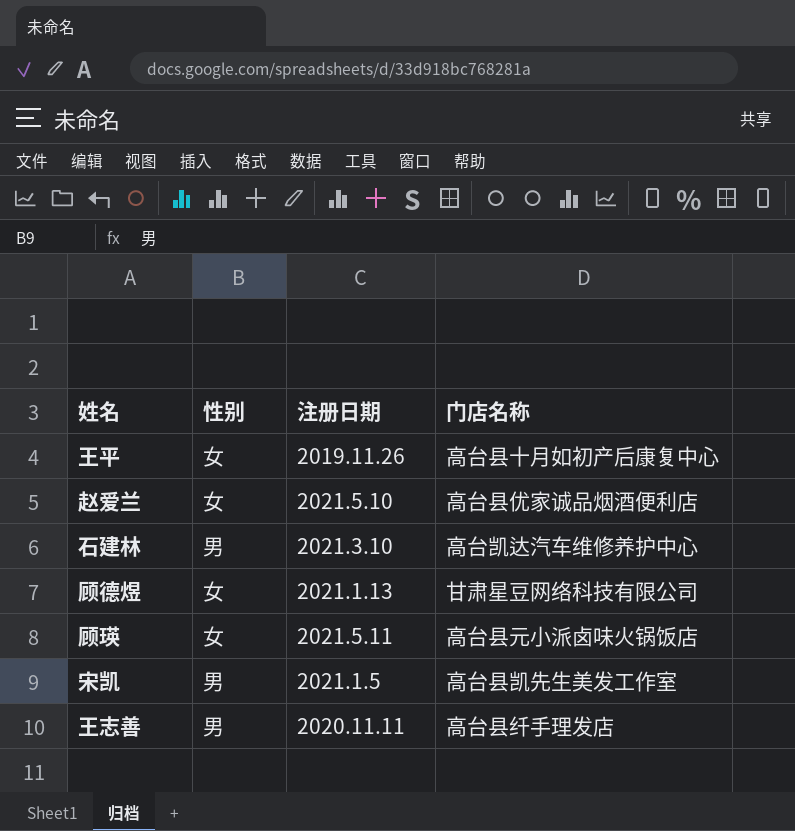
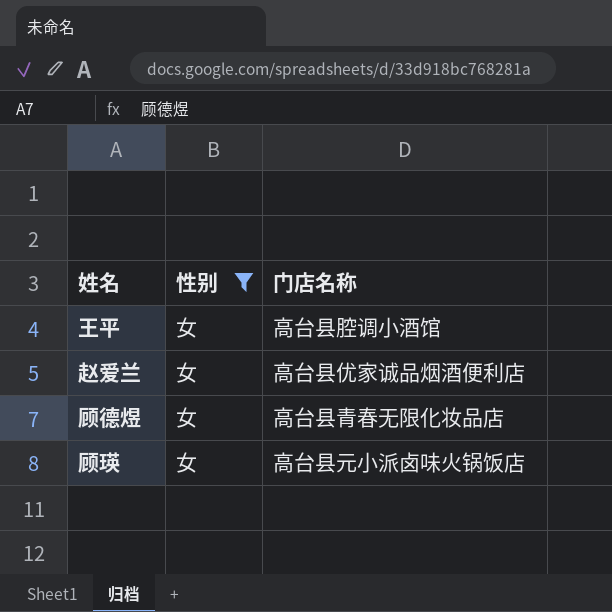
filter: none -> 性别 = 女
column 注册日期 | position: 3 -> none
王平 | 门店名称: 高台县十月如初产后康复中心 -> 高台县腔调小酒馆
顾德煜 | 门店名称: 甘肃星豆网络科技有限公司 -> 高台县青春无限化妆品店

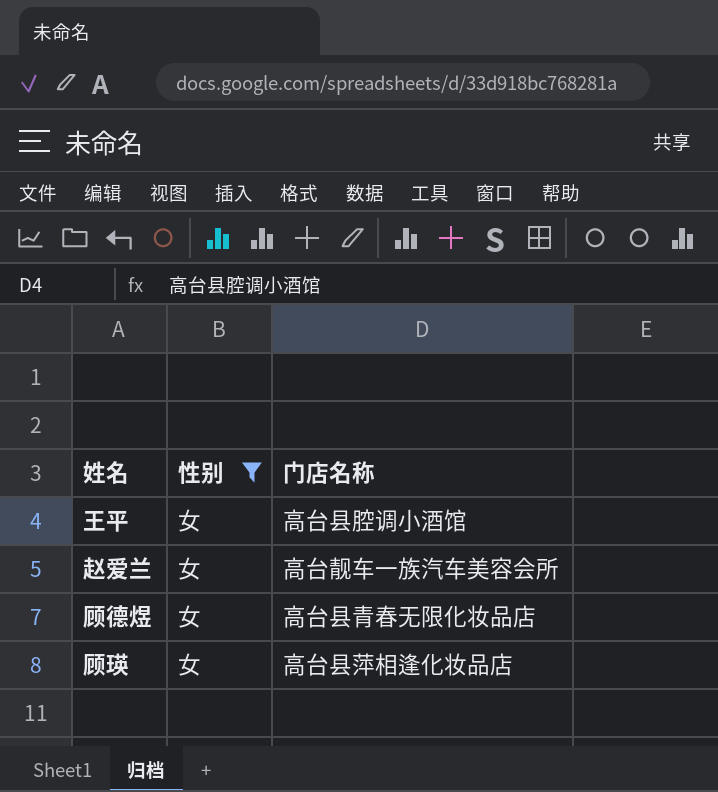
赵爱兰 | 门店名称: 高台县优家诚品烟酒便利店 -> 高台靓车一族汽车美容会所
顾瑛 | 门店名称: 高台县元小派卤味火锅饭店 -> 高台县萍相逢化妆品店

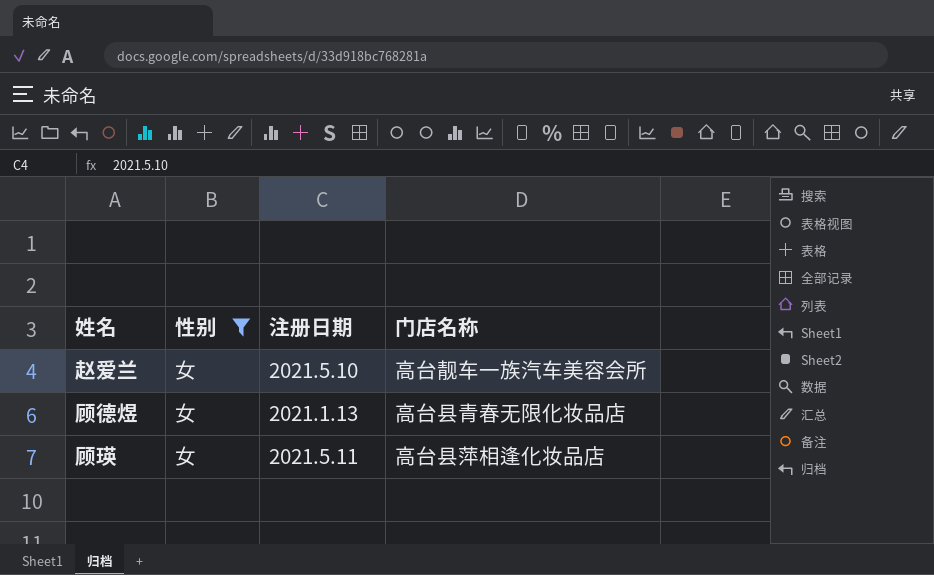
column 注册日期 | position: none -> 3
row 王平: 女 | 高台县腔调小酒馆 -> none

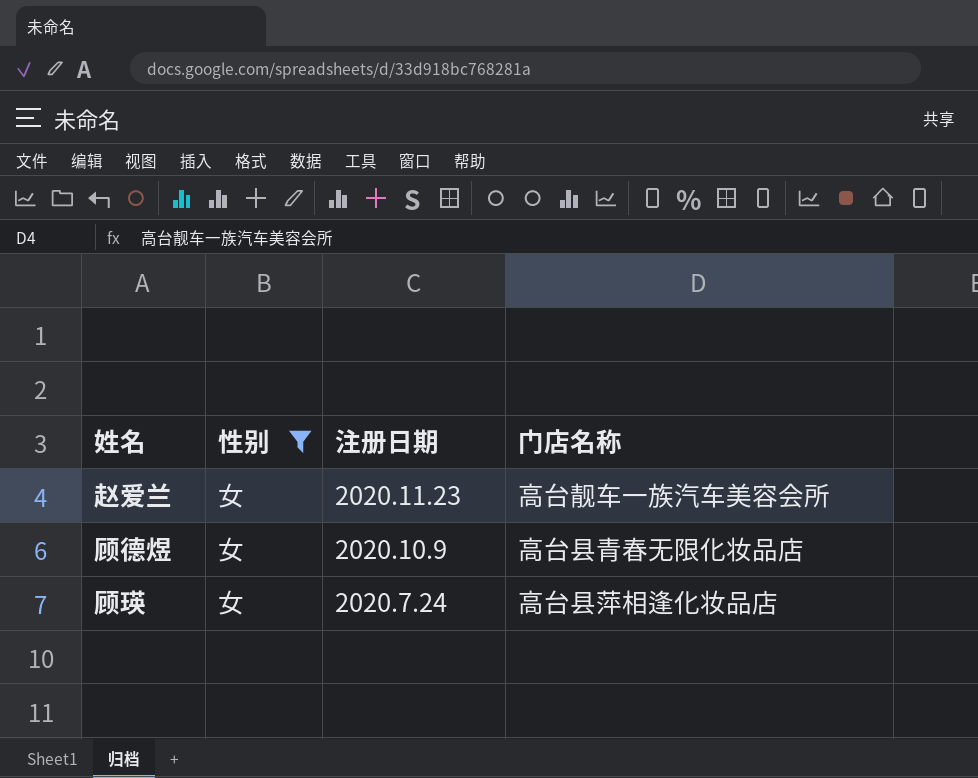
赵爱兰 | 注册日期: 2021.5.10 -> 2020.11.23
顾德煜 | 注册日期: 2021.1.13 -> 2020.10.9
顾瑛 | 注册日期: 2021.5.11 -> 2020.7.24

